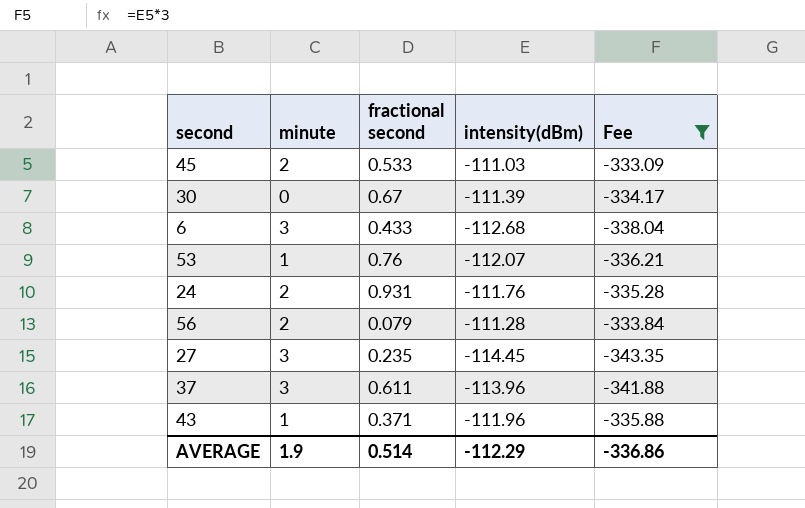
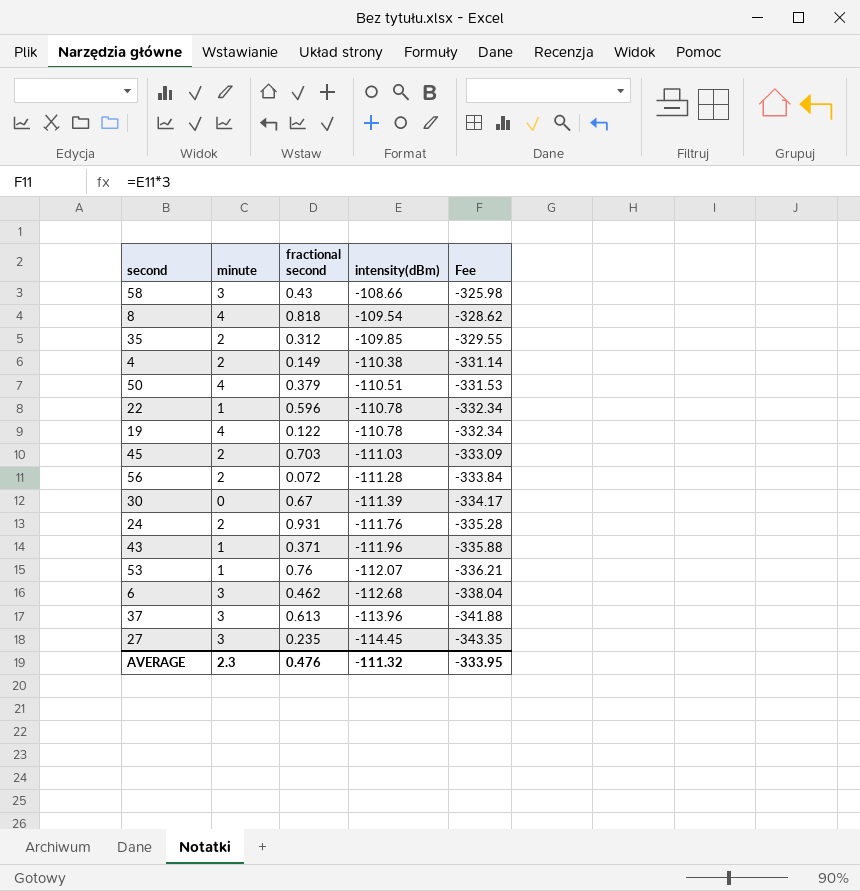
filter: Fee <= -333.09 -> none
row order: none -> intensity(dBm) descending
45 | fractional second: 0.533 -> 0.703
56 | fractional second: 0.079 -> 0.072
6 | fractional second: 0.433 -> 0.462
37 | fractional second: 0.611 -> 0.613
AVERAGE | minute: 1.9 -> 2.3
AVERAGE | fractional second: 0.514 -> 0.476
AVERAGE | intensity(dBm): -112.29 -> -111.32
AVERAGE | Fee: -336.86 -> -333.95

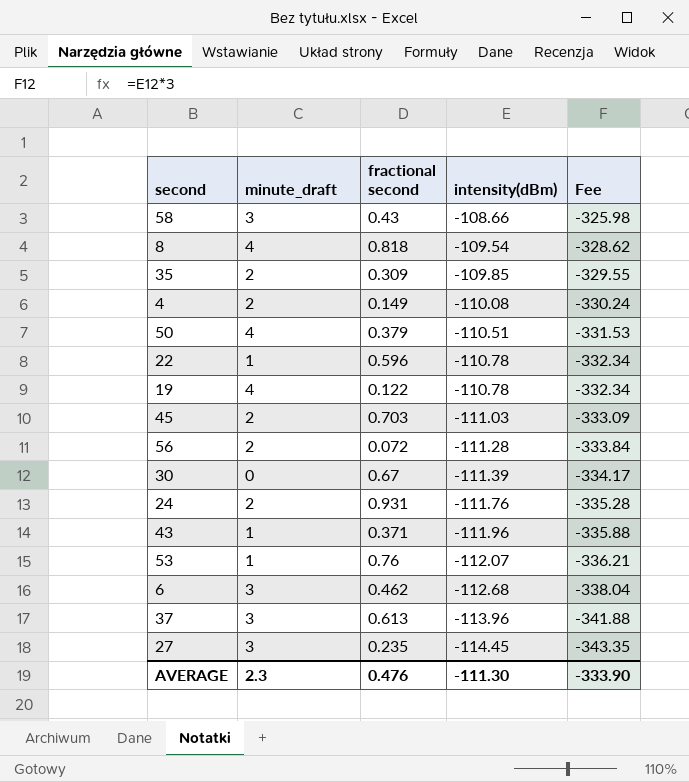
column name: minute -> minute_draft
35 | fractional second: 0.312 -> 0.309
4 | intensity(dBm): -110.38 -> -110.08
4 | Fee: -331.14 -> -330.24
AVERAGE | intensity(dBm): -111.32 -> -111.30
AVERAGE | Fee: -333.95 -> -333.90

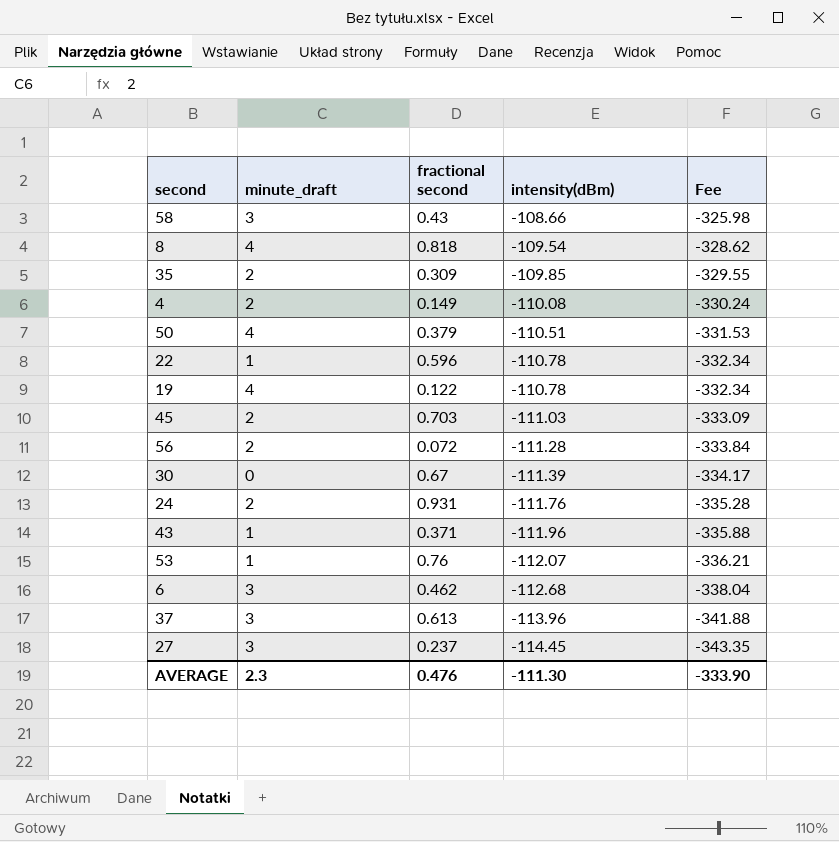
27 | fractional second: 0.235 -> 0.237

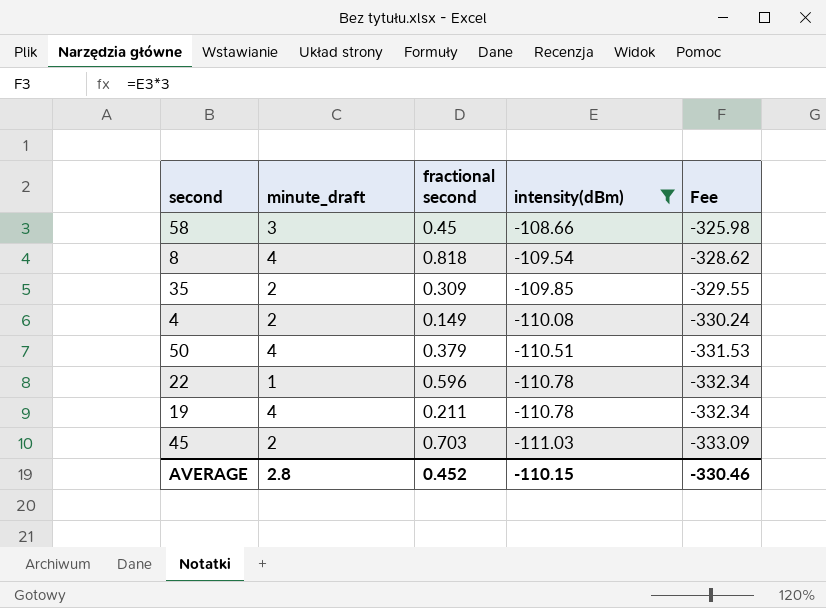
filter: none -> intensity(dBm) >= -111.03
58 | fractional second: 0.43 -> 0.45
19 | fractional second: 0.122 -> 0.211
AVERAGE | minute_draft: 2.3 -> 2.8
AVERAGE | fractional second: 0.476 -> 0.452
AVERAGE | intensity(dBm): -111.30 -> -110.15
AVERAGE | Fee: -333.90 -> -330.46

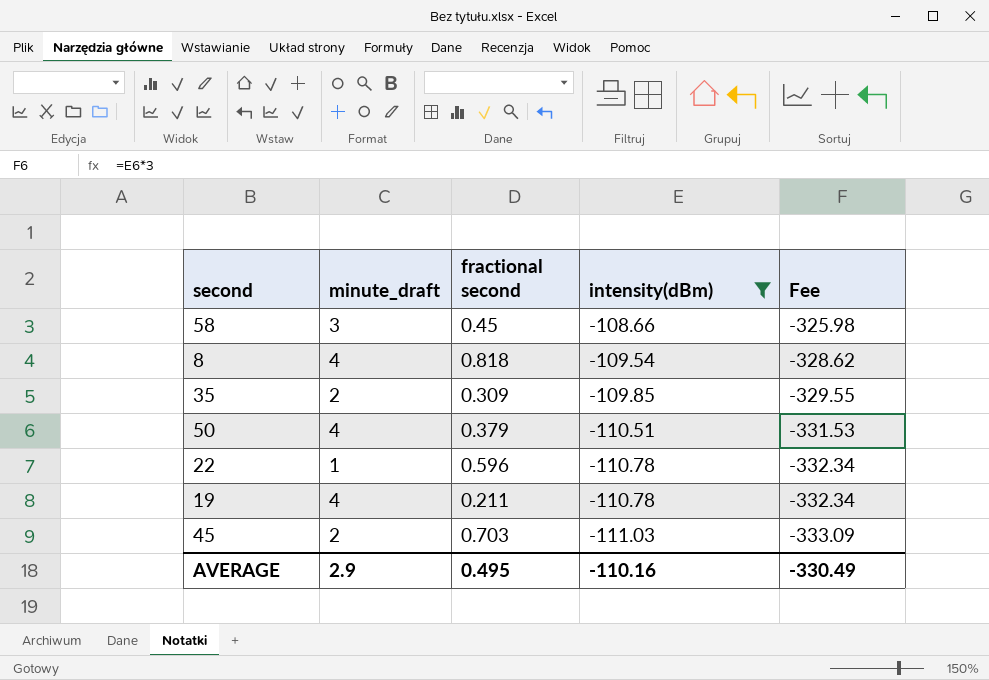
row 4: 2 | 0.149 | -110.08 | -330.24 -> none
AVERAGE | minute_draft: 2.8 -> 2.9
AVERAGE | fractional second: 0.452 -> 0.495
AVERAGE | intensity(dBm): -110.15 -> -110.16
AVERAGE | Fee: -330.46 -> -330.49

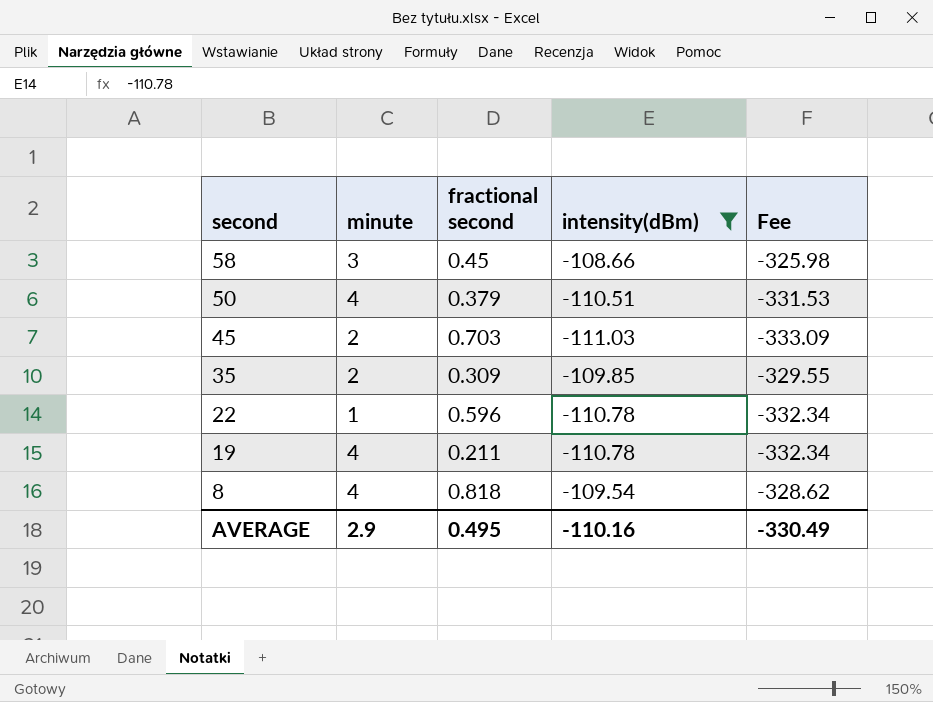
row order: intensity(dBm) descending -> second descending
column name: minute_draft -> minute

